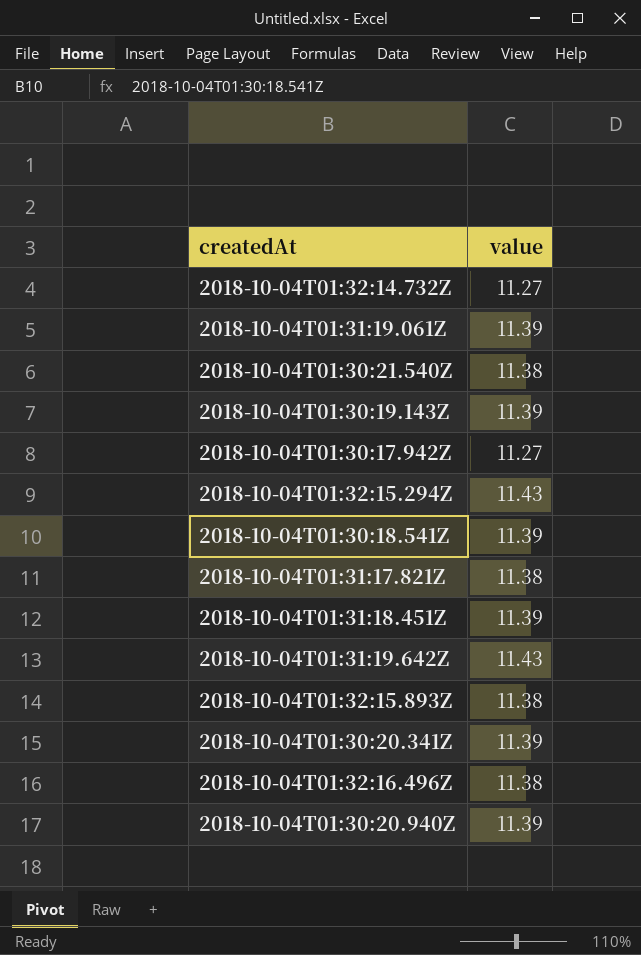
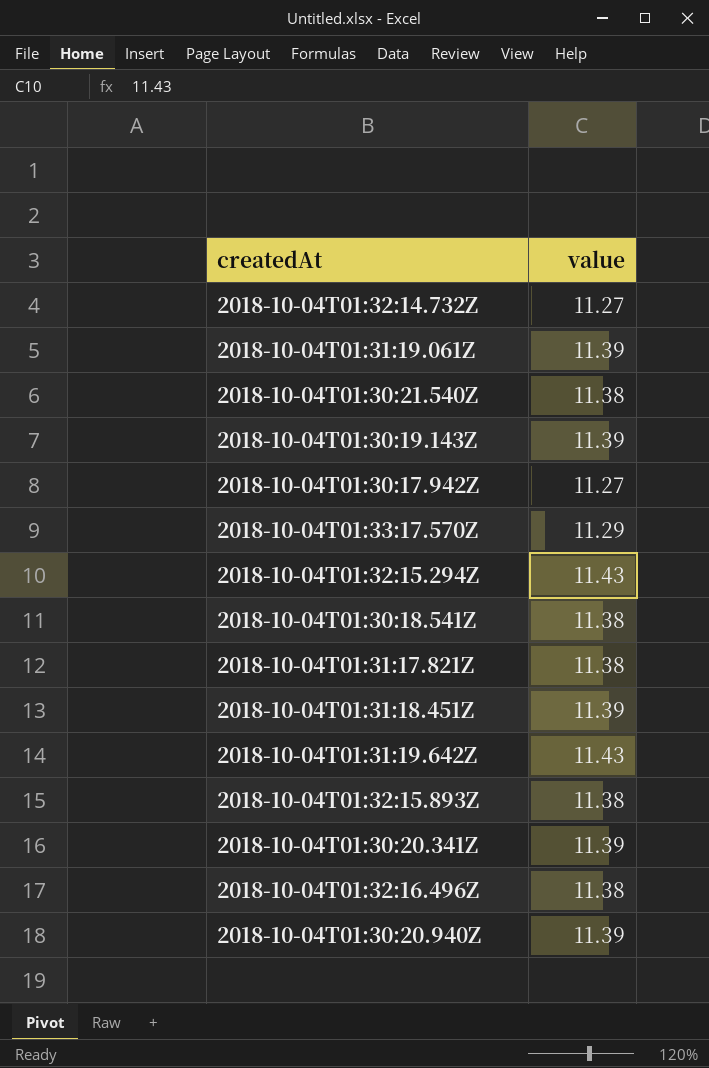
row 2018-10-04T01:33:17.570Z: none -> 11.29
2018-10-04T01:30:18.541Z | value: 11.39 -> 11.38

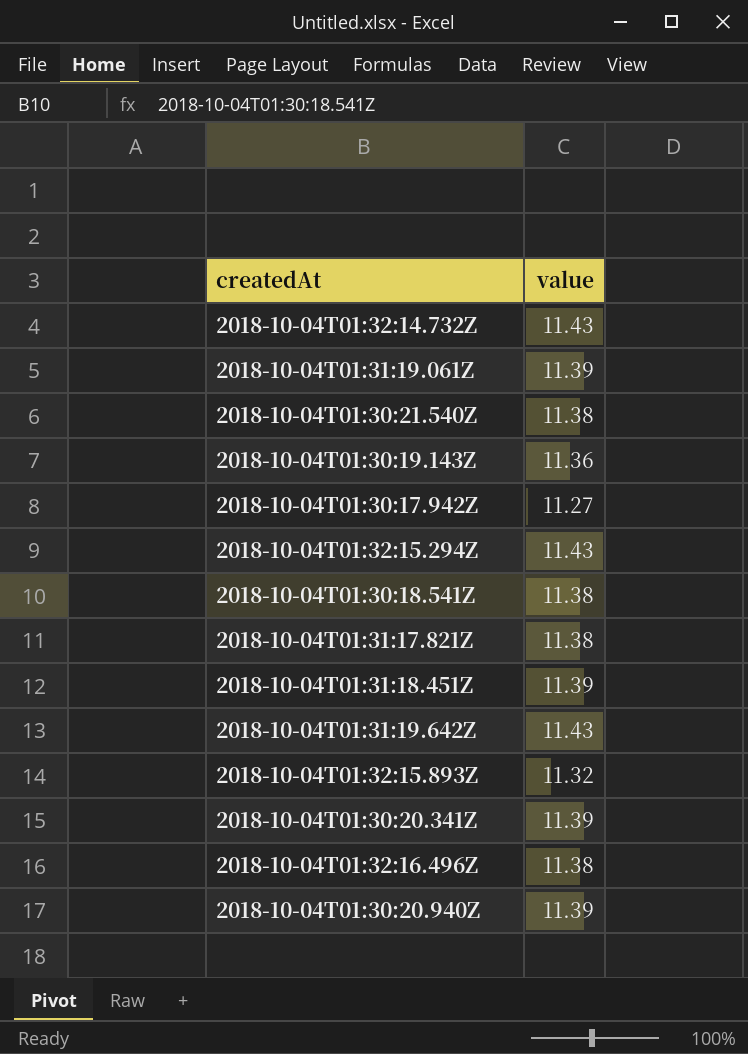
row 2018-10-04T01:33:17.570Z: 11.29 -> none
2018-10-04T01:32:14.732Z | value: 11.27 -> 11.43
2018-10-04T01:30:19.143Z | value: 11.39 -> 11.36
2018-10-04T01:32:15.893Z | value: 11.38 -> 11.32

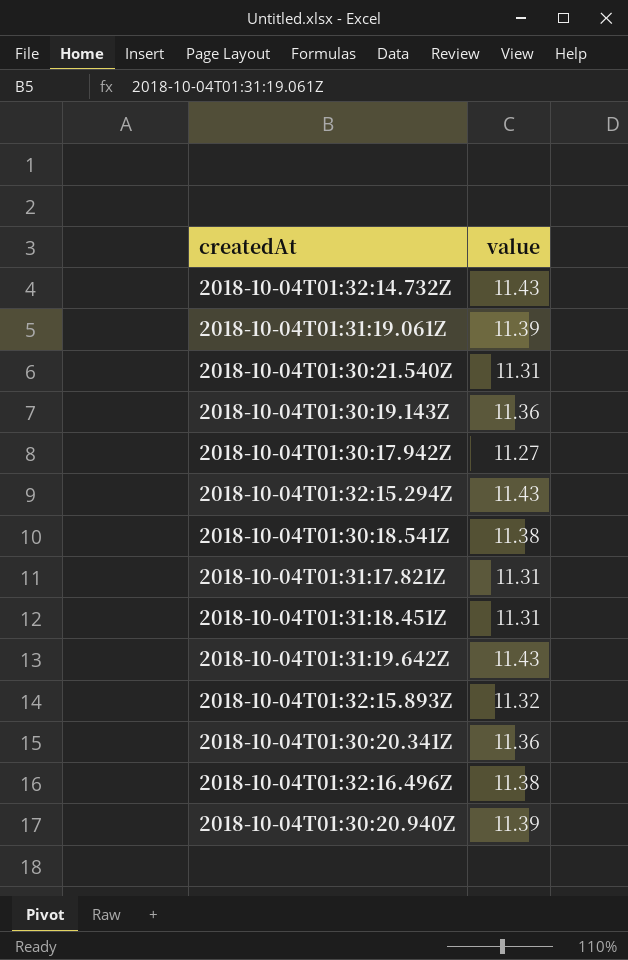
2018-10-04T01:30:21.540Z | value: 11.38 -> 11.31
2018-10-04T01:31:17.821Z | value: 11.38 -> 11.31
2018-10-04T01:31:18.451Z | value: 11.39 -> 11.31
2018-10-04T01:30:20.341Z | value: 11.39 -> 11.36

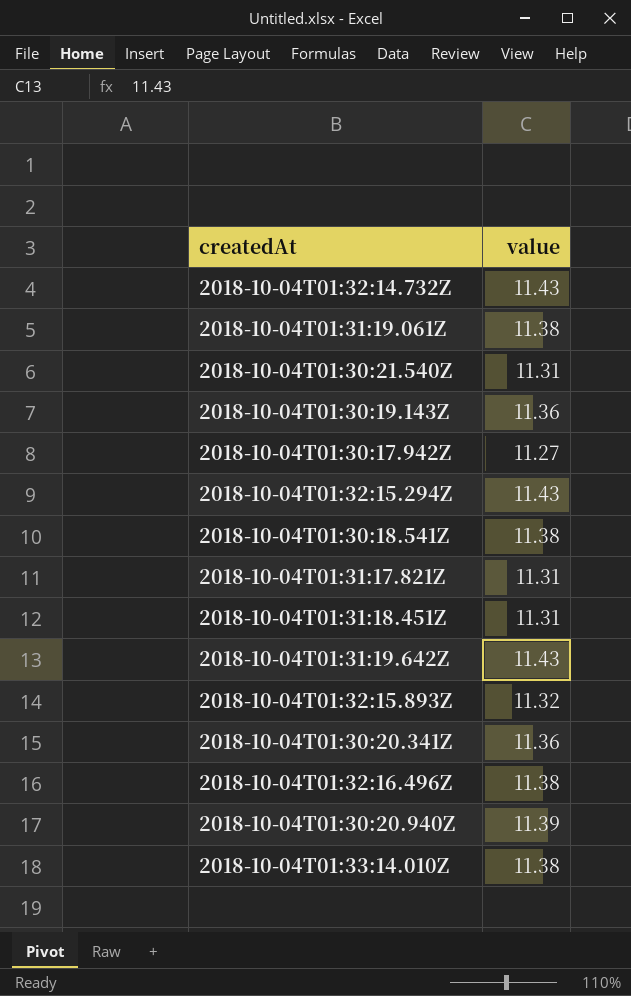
2018-10-04T01:31:19.061Z | value: 11.39 -> 11.38
row 2018-10-04T01:33:14.010Z: none -> 11.38

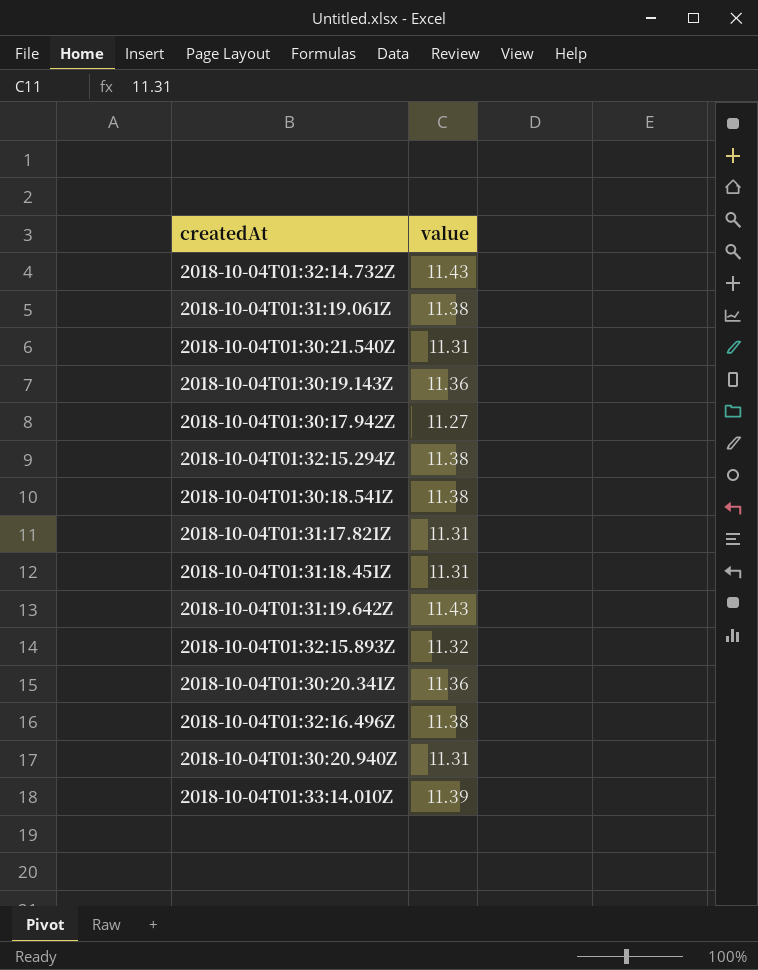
2018-10-04T01:32:15.294Z | value: 11.43 -> 11.38
2018-10-04T01:30:20.940Z | value: 11.39 -> 11.31
2018-10-04T01:33:14.010Z | value: 11.38 -> 11.39

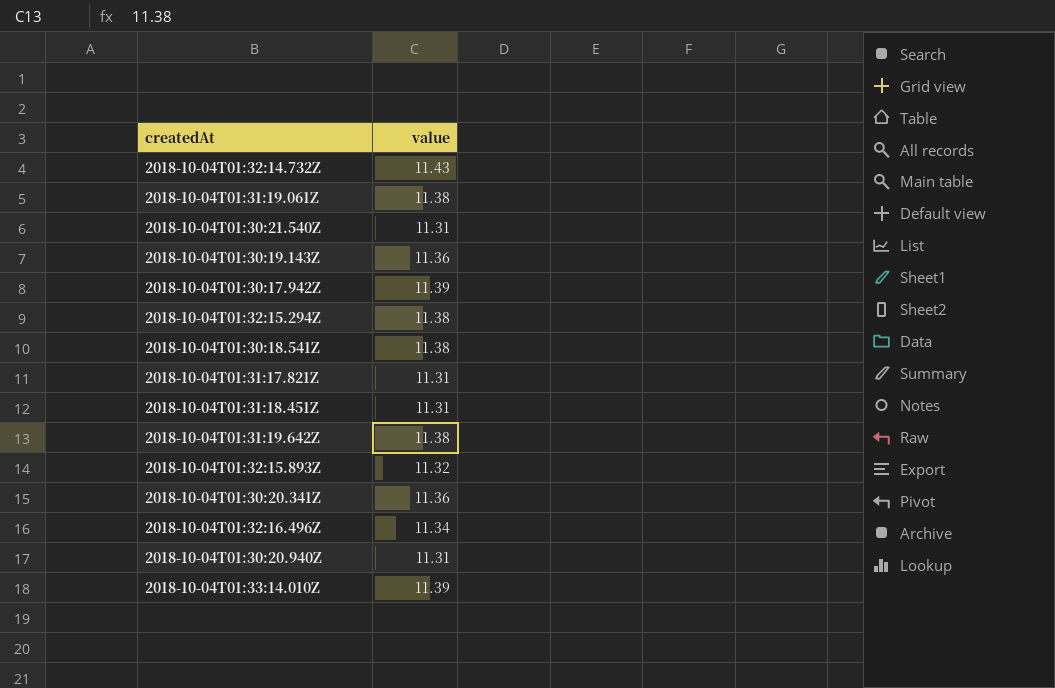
2018-10-04T01:30:17.942Z | value: 11.27 -> 11.39
2018-10-04T01:31:19.642Z | value: 11.43 -> 11.38
2018-10-04T01:32:16.496Z | value: 11.38 -> 11.34

